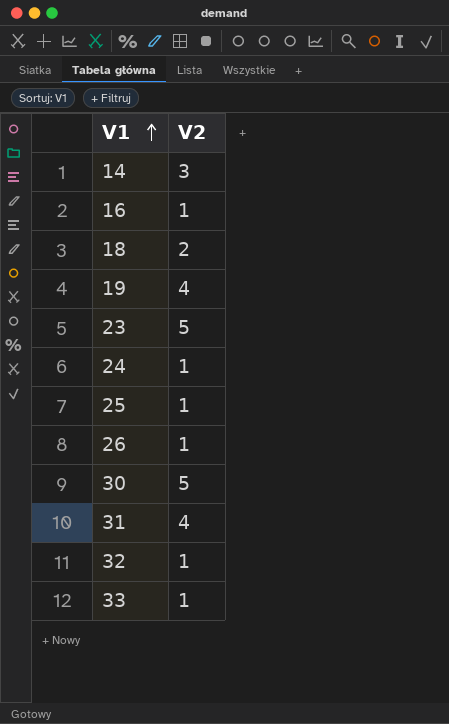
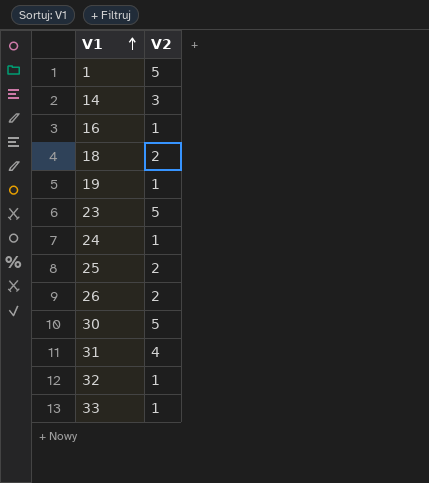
row 1: none -> 5
19 | V2: 4 -> 1
25 | V2: 1 -> 2
26 | V2: 1 -> 2

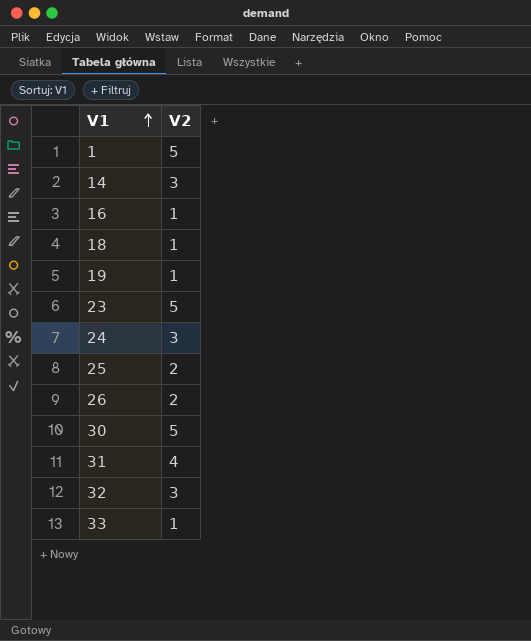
18 | V2: 2 -> 1
24 | V2: 1 -> 3
32 | V2: 1 -> 3

